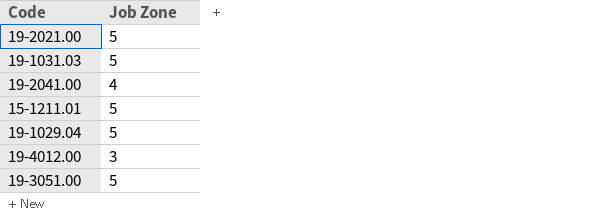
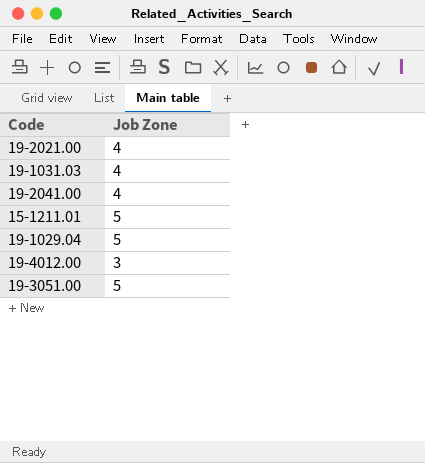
19-2021.00 | Job Zone: 5 -> 4
19-1031.03 | Job Zone: 5 -> 4

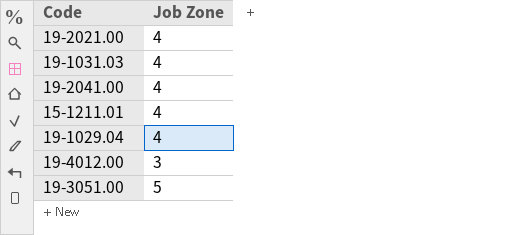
15-1211.01 | Job Zone: 5 -> 4
19-1029.04 | Job Zone: 5 -> 4

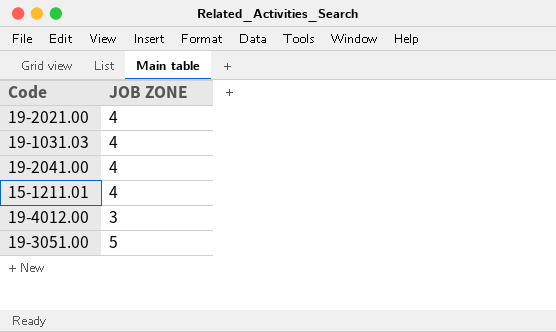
column name: Job Zone -> JOB ZONE
row 19-1029.04: 4 -> none

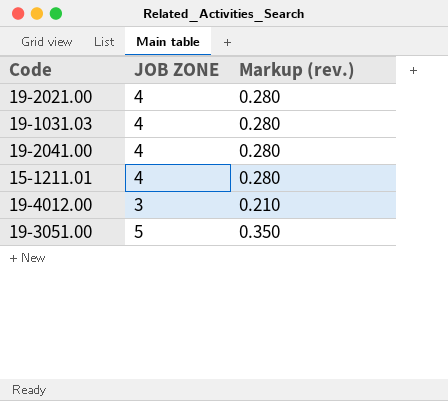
column Markup (rev.) | formula: none -> [JOB ZONE] * 0.07

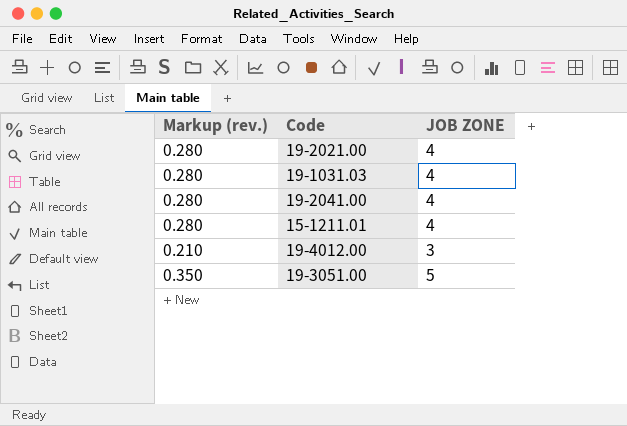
column Markup (rev.) | position: 3 -> 1

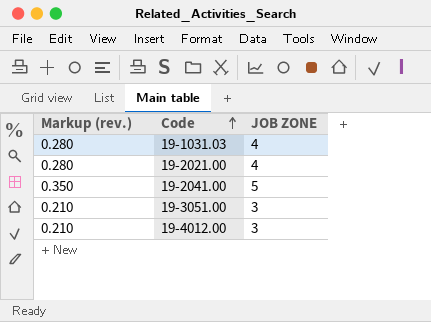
row order: none -> Code ascending
row 15-1211.01: 0.280 | 4 -> none
19-2041.00 | Markup (rev.): 0.280 -> 0.350
19-2041.00 | JOB ZONE: 4 -> 5
19-3051.00 | Markup (rev.): 0.350 -> 0.210
19-3051.00 | JOB ZONE: 5 -> 3

